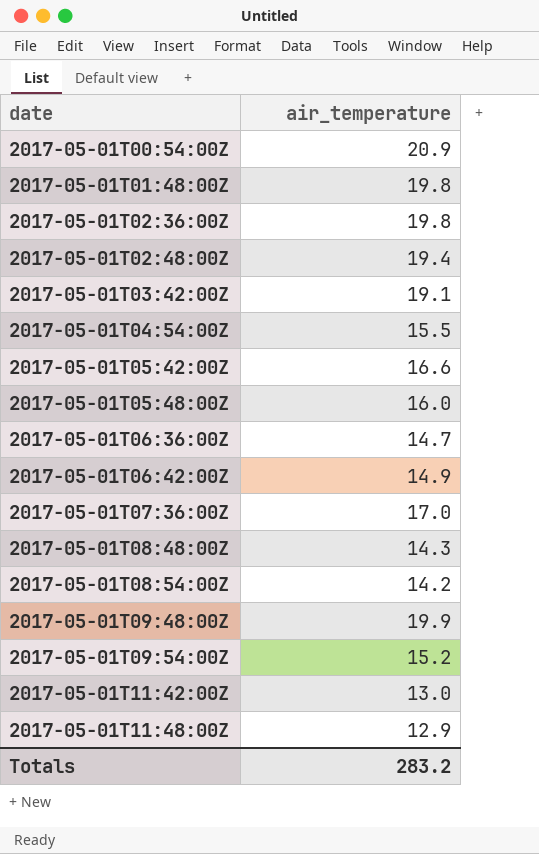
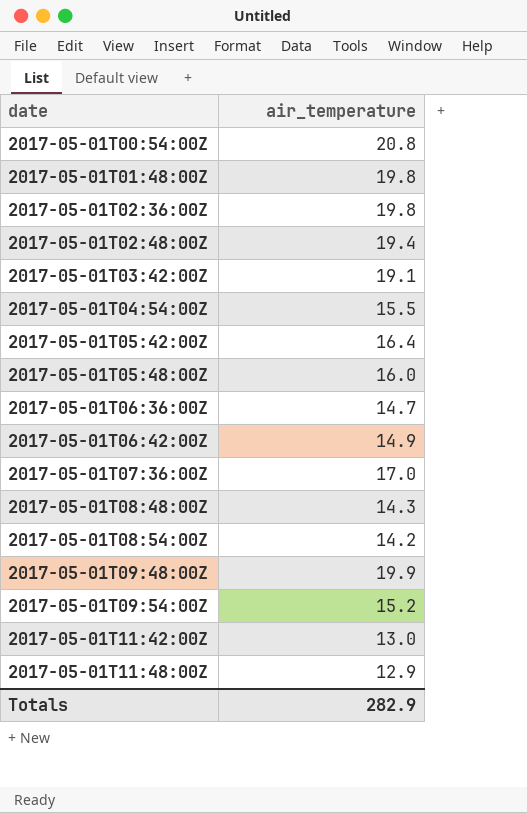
2017-05-01T00:54:00Z | air_temperature: 20.9 -> 20.8
2017-05-01T05:42:00Z | air_temperature: 16.6 -> 16.4
Totals | air_temperature: 283.2 -> 282.9

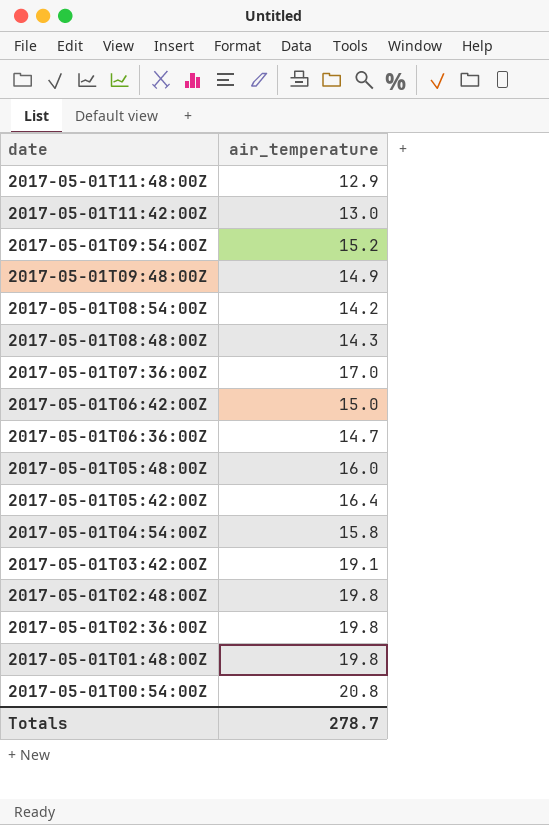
row order: date ascending -> date descending
2017-05-01T09:48:00Z | air_temperature: 19.9 -> 14.9
2017-05-01T06:42:00Z | air_temperature: 14.9 -> 15.0
2017-05-01T04:54:00Z | air_temperature: 15.5 -> 15.8
2017-05-01T02:48:00Z | air_temperature: 19.4 -> 19.8
Totals | air_temperature: 282.9 -> 278.7

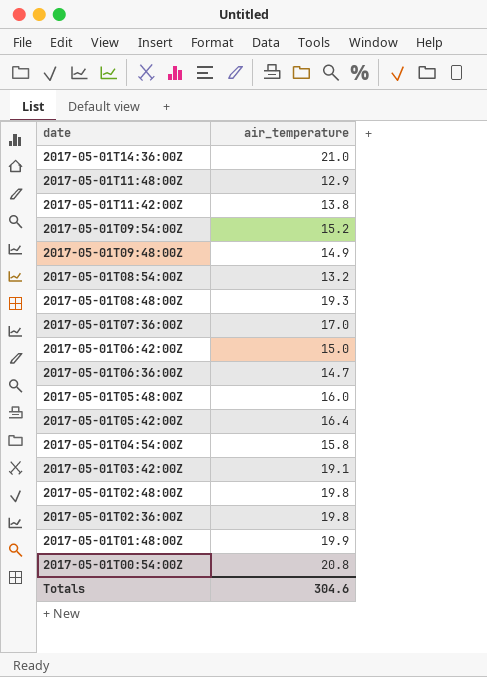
row 2017-05-01T14:36:00Z: none -> 21.0
2017-05-01T11:42:00Z | air_temperature: 13.0 -> 13.8
2017-05-01T08:54:00Z | air_temperature: 14.2 -> 13.2
2017-05-01T08:48:00Z | air_temperature: 14.3 -> 19.3
2017-05-01T01:48:00Z | air_temperature: 19.8 -> 19.9
Totals | air_temperature: 278.7 -> 304.6

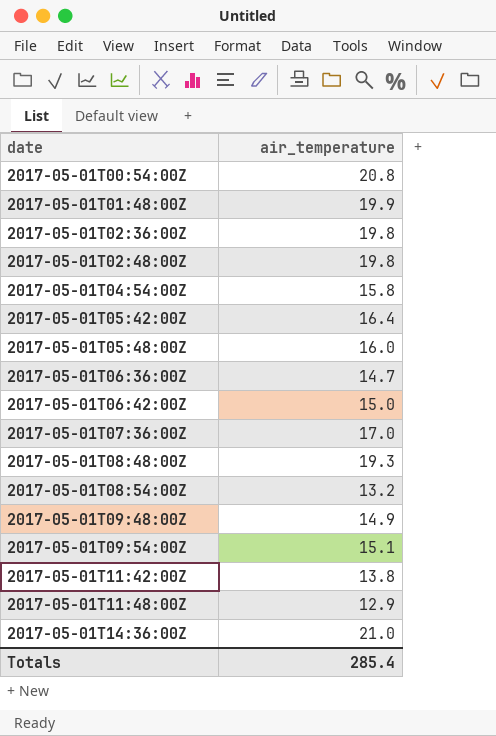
row order: date descending -> date ascending
row 2017-05-01T03:42:00Z: 19.1 -> none
2017-05-01T09:54:00Z | air_temperature: 15.2 -> 15.1
Totals | air_temperature: 304.6 -> 285.4

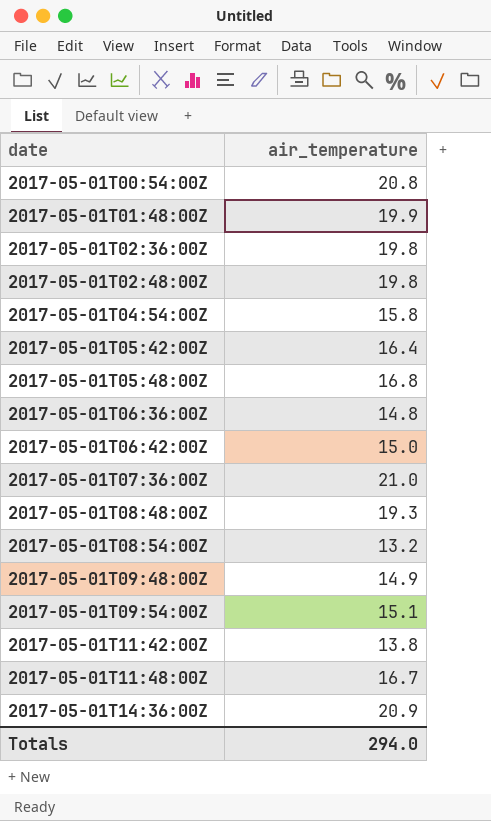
2017-05-01T05:48:00Z | air_temperature: 16.0 -> 16.8
2017-05-01T06:36:00Z | air_temperature: 14.7 -> 14.8
2017-05-01T07:36:00Z | air_temperature: 17.0 -> 21.0
2017-05-01T11:48:00Z | air_temperature: 12.9 -> 16.7
2017-05-01T14:36:00Z | air_temperature: 21.0 -> 20.9
Totals | air_temperature: 285.4 -> 294.0

